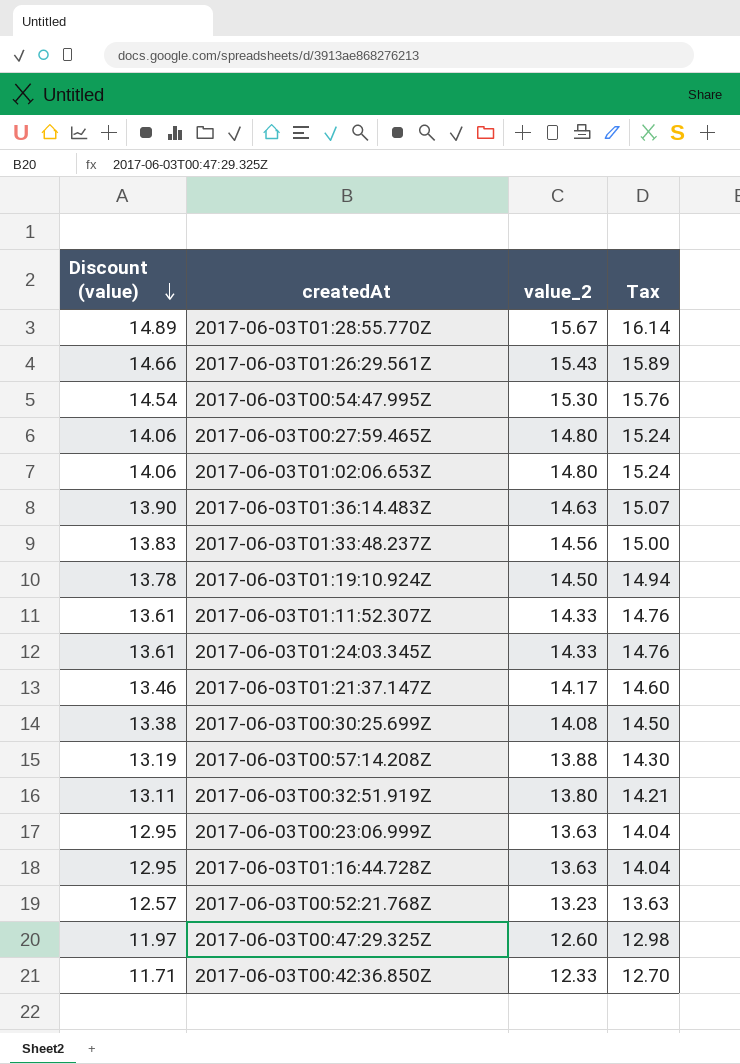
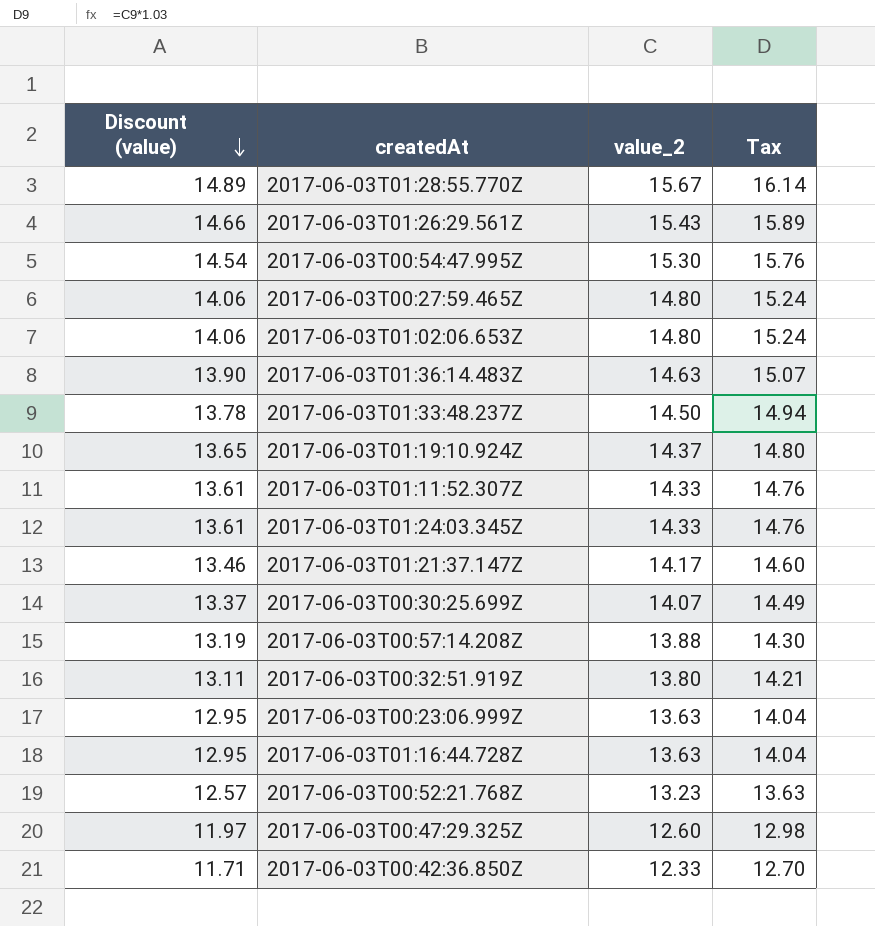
2017-06-03T01:33:48.237Z | Discount (value): 13.83 -> 13.78
2017-06-03T01:33:48.237Z | value_2: 14.56 -> 14.50
2017-06-03T01:33:48.237Z | Tax: 15.00 -> 14.94
2017-06-03T01:19:10.924Z | Discount (value): 13.78 -> 13.65
2017-06-03T01:19:10.924Z | value_2: 14.50 -> 14.37
2017-06-03T01:19:10.924Z | Tax: 14.94 -> 14.80
2017-06-03T00:30:25.699Z | Discount (value): 13.38 -> 13.37
2017-06-03T00:30:25.699Z | value_2: 14.08 -> 14.07
2017-06-03T00:30:25.699Z | Tax: 14.50 -> 14.49

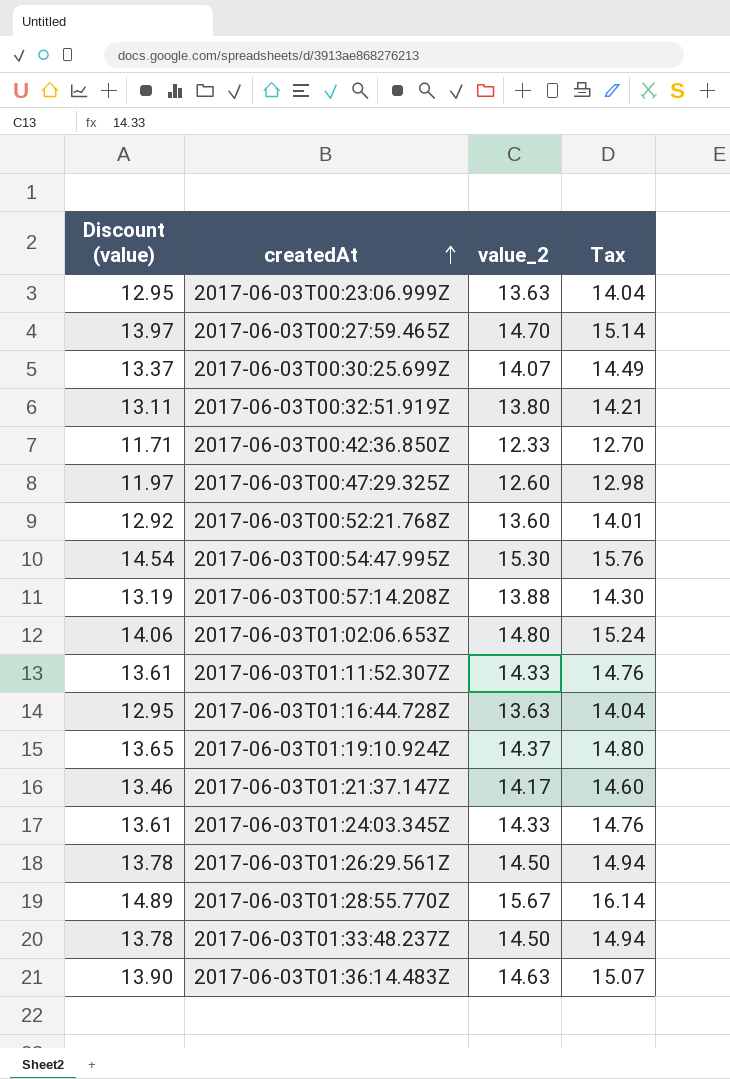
row order: Discount (value) descending -> createdAt ascending
2017-06-03T00:27:59.465Z | Discount (value): 14.06 -> 13.97
2017-06-03T00:27:59.465Z | value_2: 14.80 -> 14.70
2017-06-03T00:27:59.465Z | Tax: 15.24 -> 15.14
2017-06-03T00:52:21.768Z | Discount (value): 12.57 -> 12.92
2017-06-03T00:52:21.768Z | value_2: 13.23 -> 13.60
2017-06-03T00:52:21.768Z | Tax: 13.63 -> 14.01
2017-06-03T01:26:29.561Z | Discount (value): 14.66 -> 13.78
2017-06-03T01:26:29.561Z | value_2: 15.43 -> 14.50
2017-06-03T01:26:29.561Z | Tax: 15.89 -> 14.94

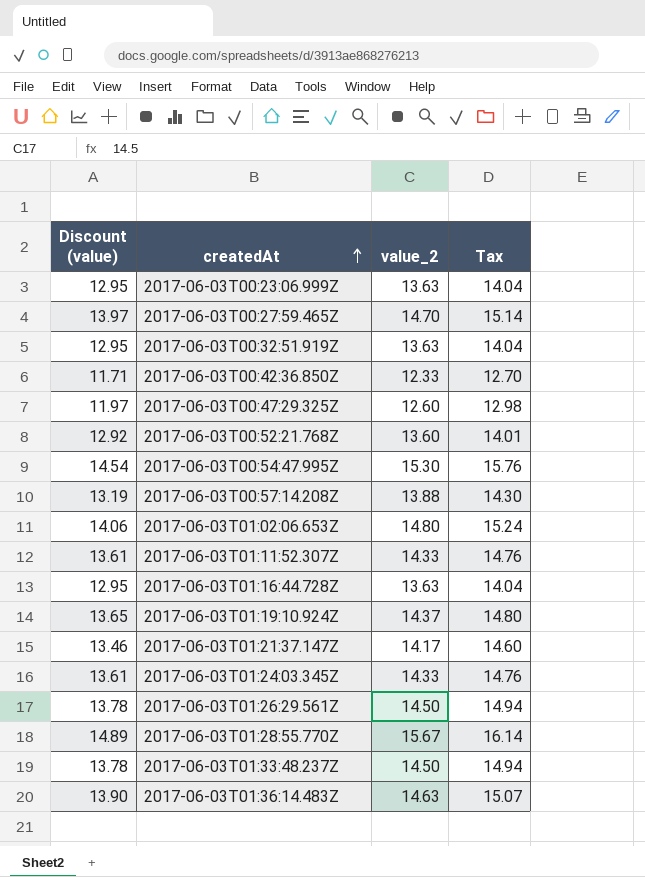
row 2017-06-03T00:30:25.699Z: 13.37 | 14.07 | 14.49 -> none
2017-06-03T00:32:51.919Z | Discount (value): 13.11 -> 12.95
2017-06-03T00:32:51.919Z | value_2: 13.80 -> 13.63
2017-06-03T00:32:51.919Z | Tax: 14.21 -> 14.04

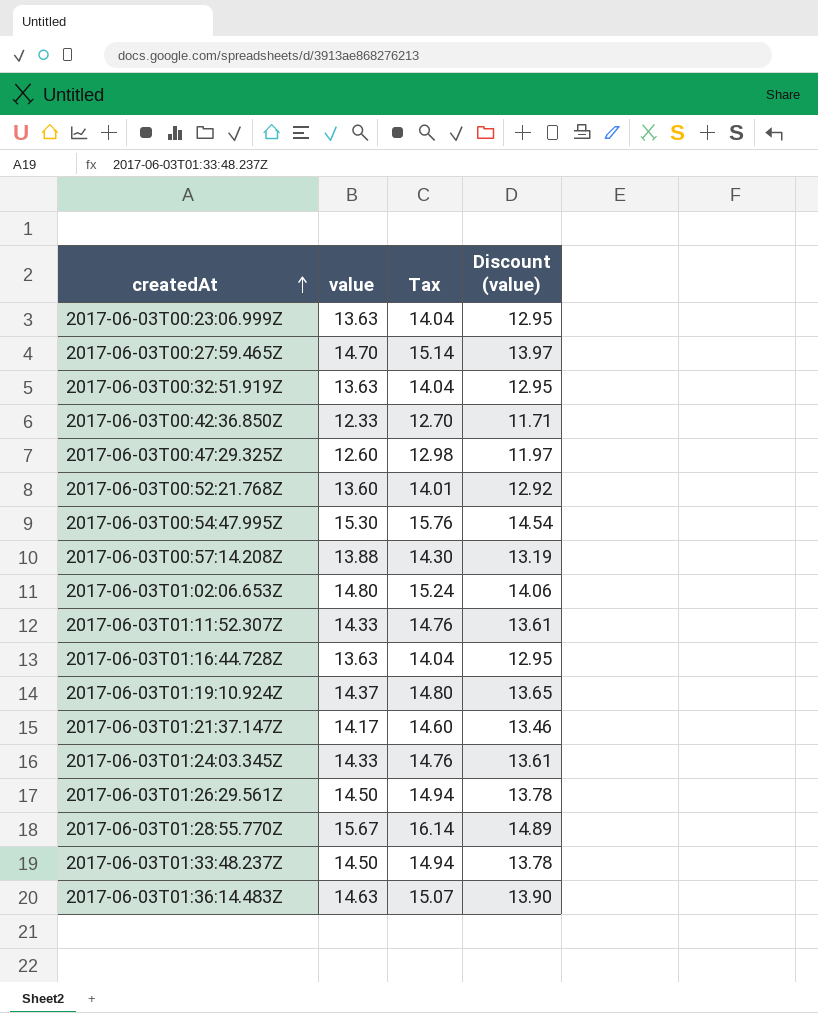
column name: value_2 -> value
column Discount (value) | position: 1 -> 4

